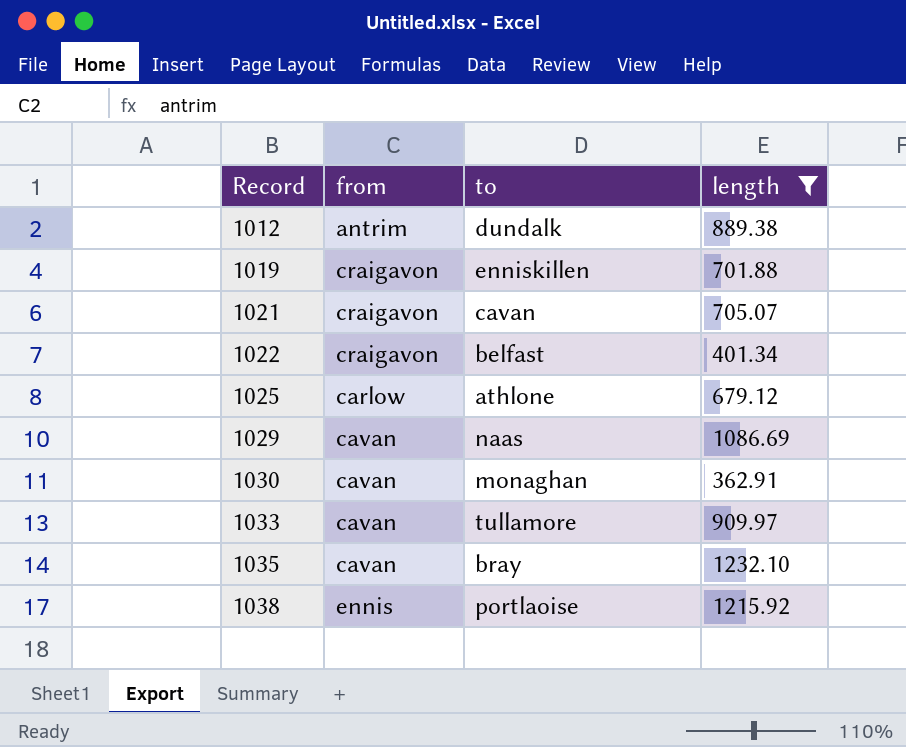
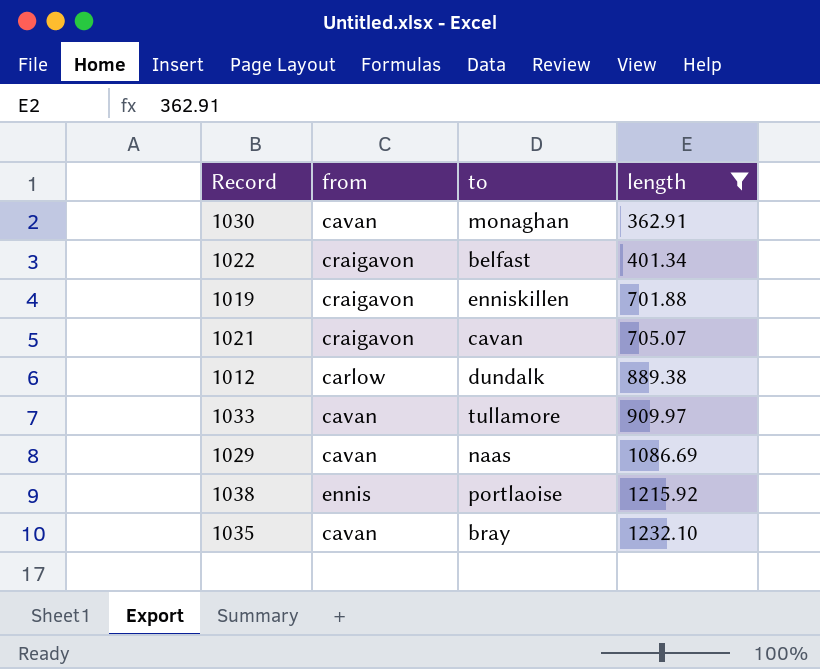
row order: Record ascending -> length ascending
row 1025: carlow | athlone | 679.12 -> none
1012 | from: antrim -> carlow

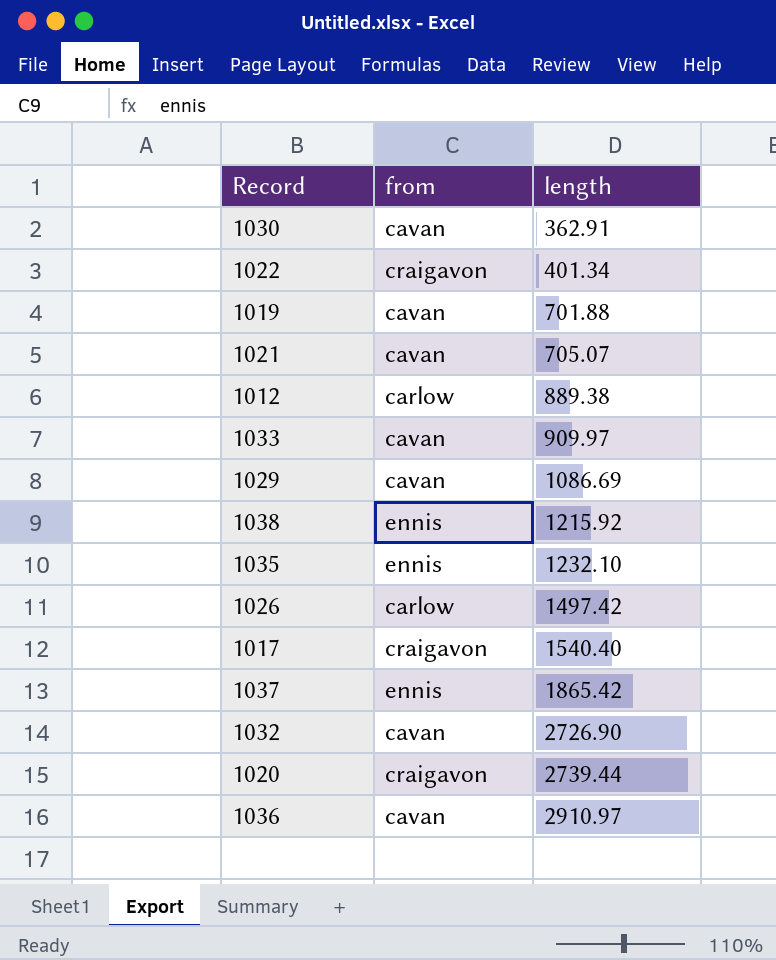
filter: length <= 1232.10 -> none
column to | position: 3 -> none
1019 | from: craigavon -> cavan
1021 | from: craigavon -> cavan
1035 | from: cavan -> ennis

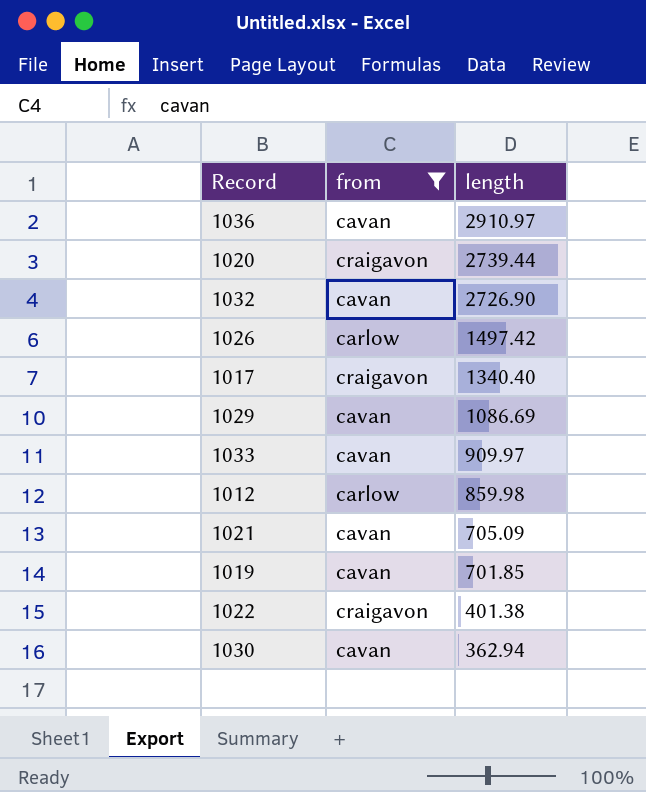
filter: none -> from != ennis
row order: length ascending -> length descending
1017 | length: 1540.40 -> 1340.40
1012 | length: 889.38 -> 859.98
1021 | length: 705.07 -> 705.09
1019 | length: 701.88 -> 701.85
1022 | length: 401.34 -> 401.38
1030 | length: 362.91 -> 362.94

